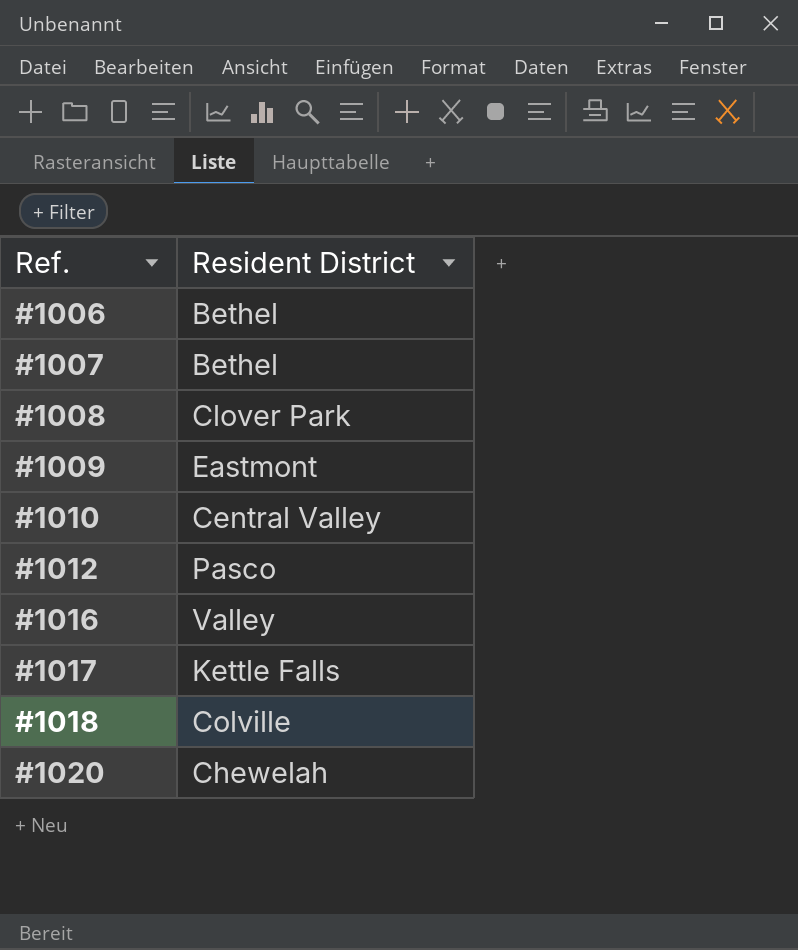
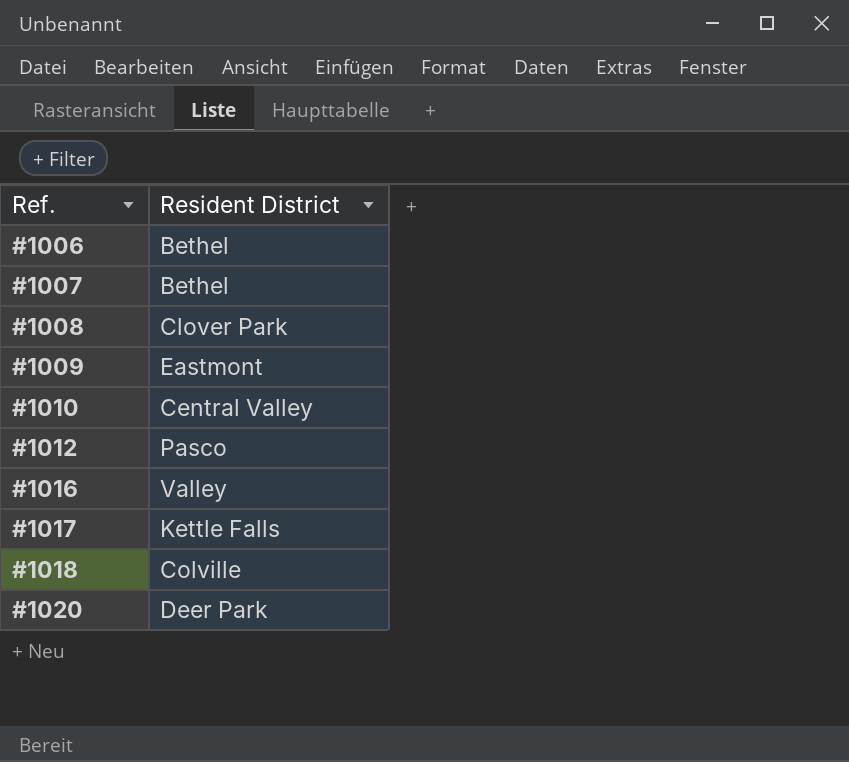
#1020 | Resident District: Chewelah -> Deer Park

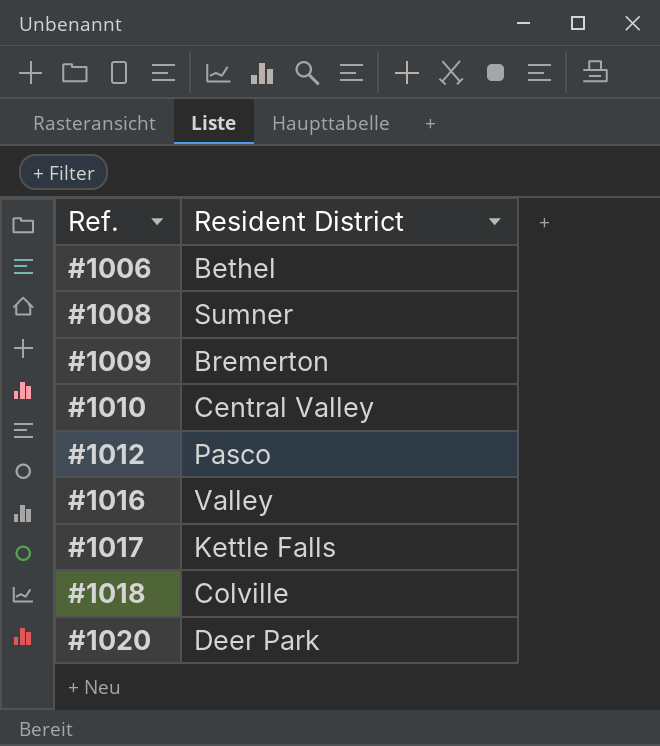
row #1007: Bethel -> none
#1008 | Resident District: Clover Park -> Sumner
#1009 | Resident District: Eastmont -> Bremerton

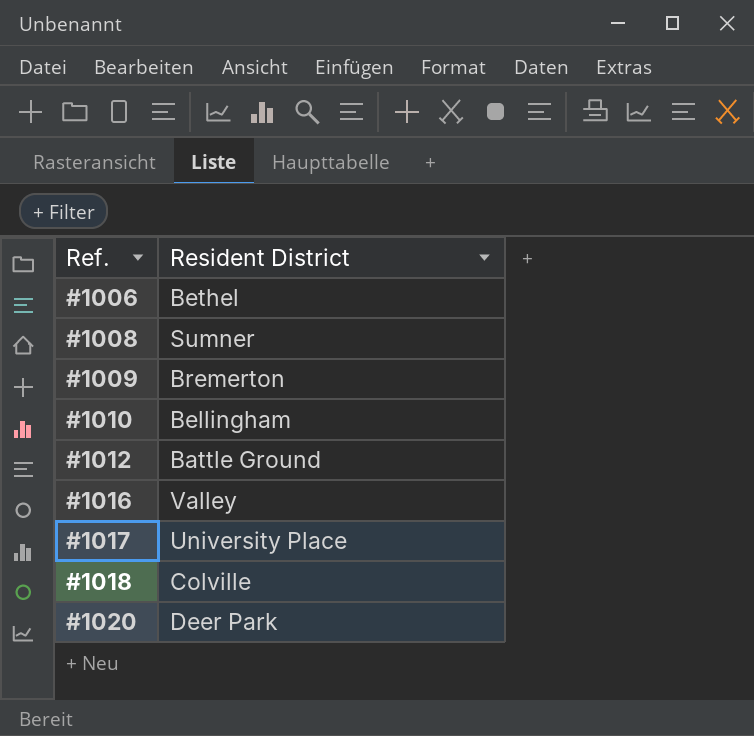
#1010 | Resident District: Central Valley -> Bellingham
#1012 | Resident District: Pasco -> Battle Ground
#1017 | Resident District: Kettle Falls -> University Place

